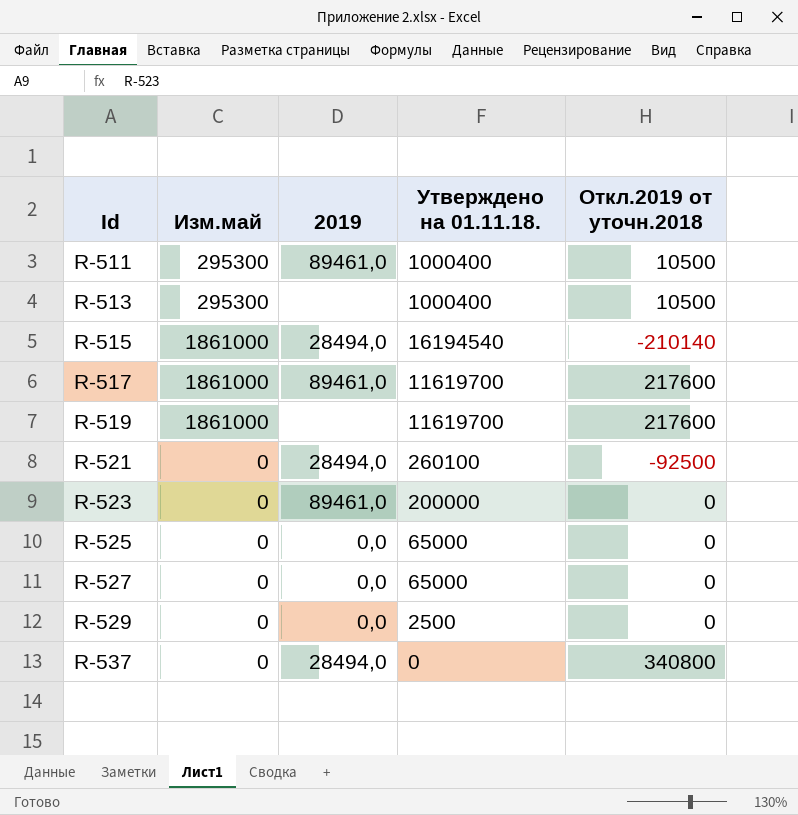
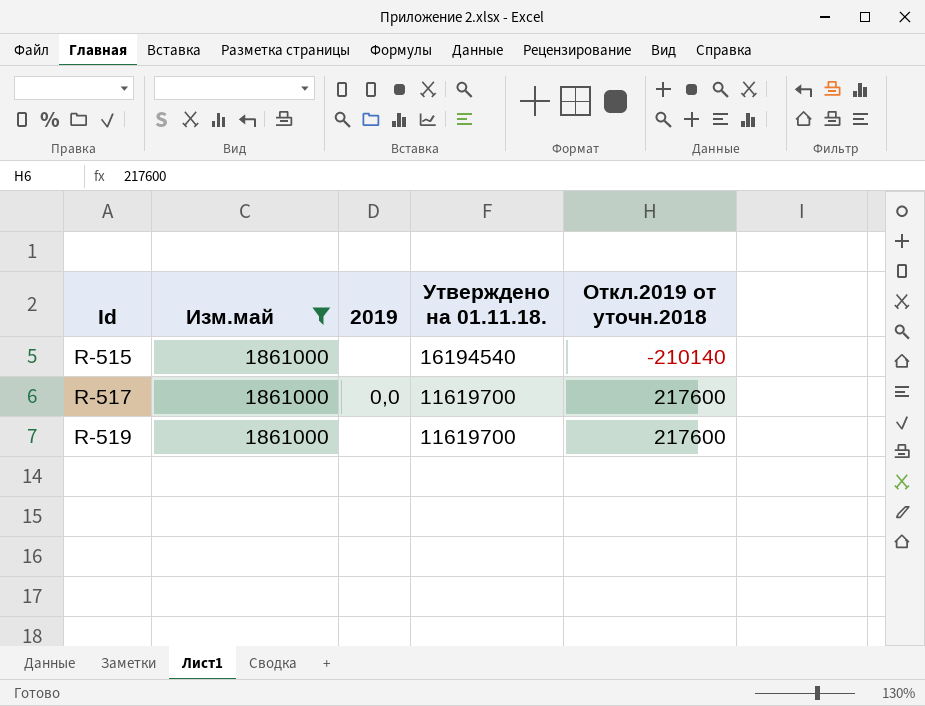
filter: none -> Изм.май = 1861000
R-515 | 2019: 28494,0 -> none
R-517 | 2019: 89461,0 -> 0,0

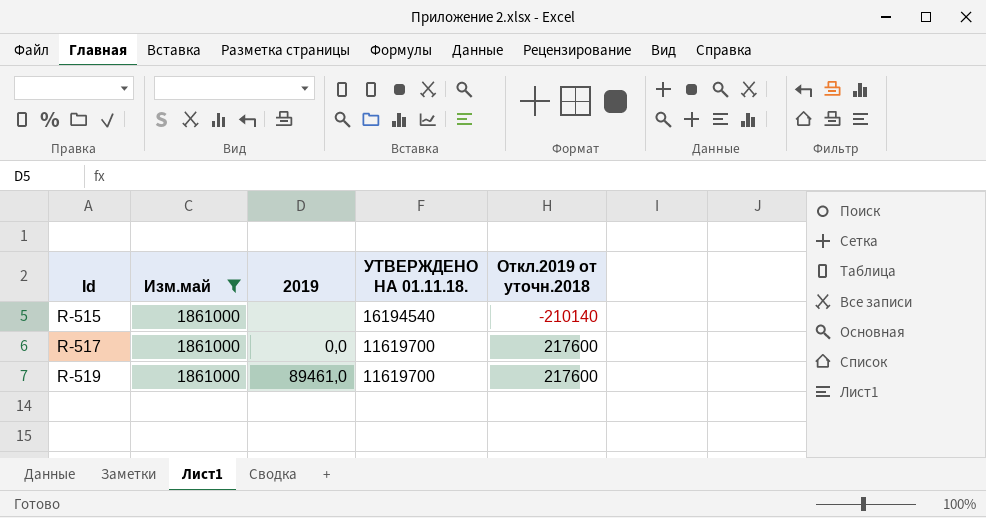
column name: Утверждено на 01.11.18. -> УТВЕРЖДЕНО НА 01.11.18.
R-519 | 2019: none -> 89461,0

